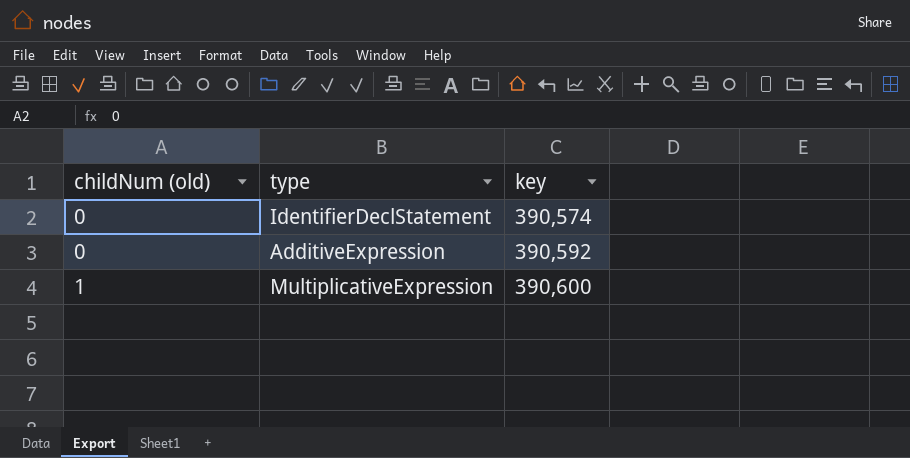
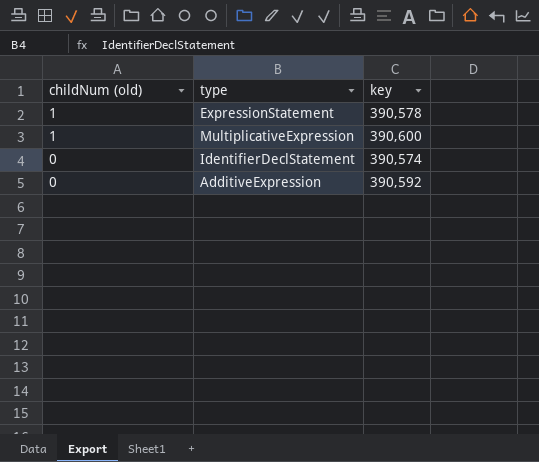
row order: childNum (old) ascending -> childNum (old) descending
row ExpressionStatement: none -> 1 | 390,578

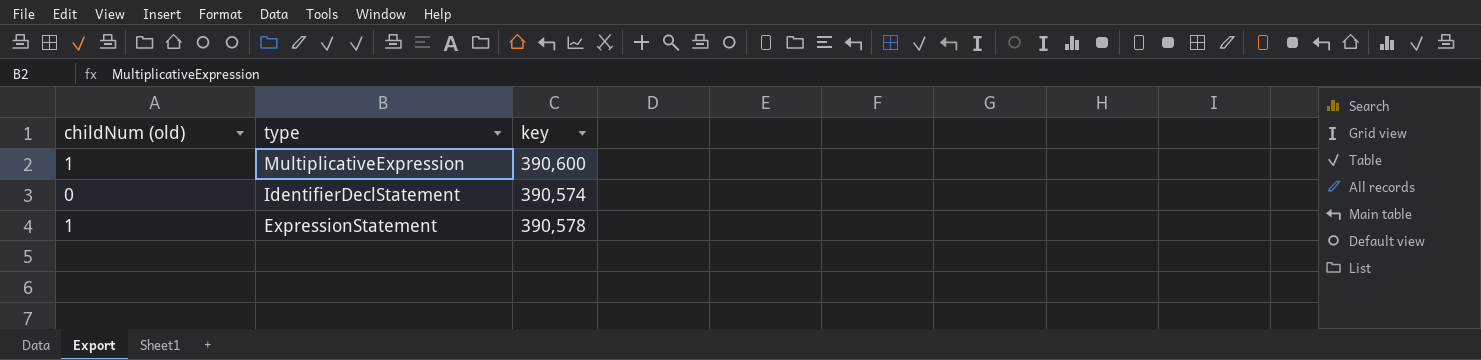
row order: childNum (old) descending -> type descending
row AdditiveExpression: 0 | 390,592 -> none

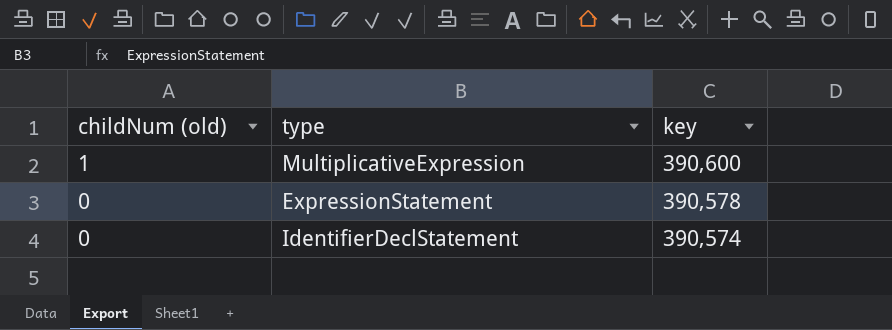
row order: type descending -> childNum (old) descending
ExpressionStatement | childNum (old): 1 -> 0

